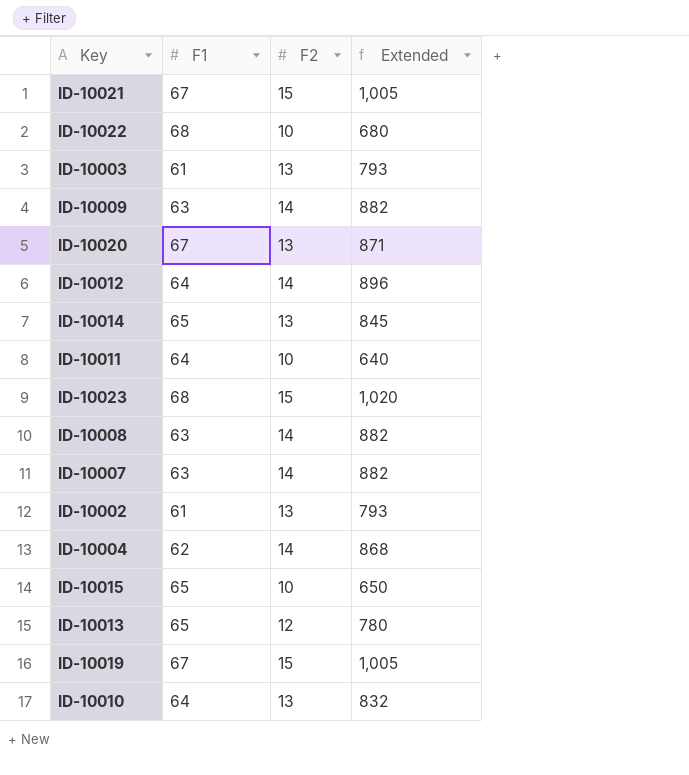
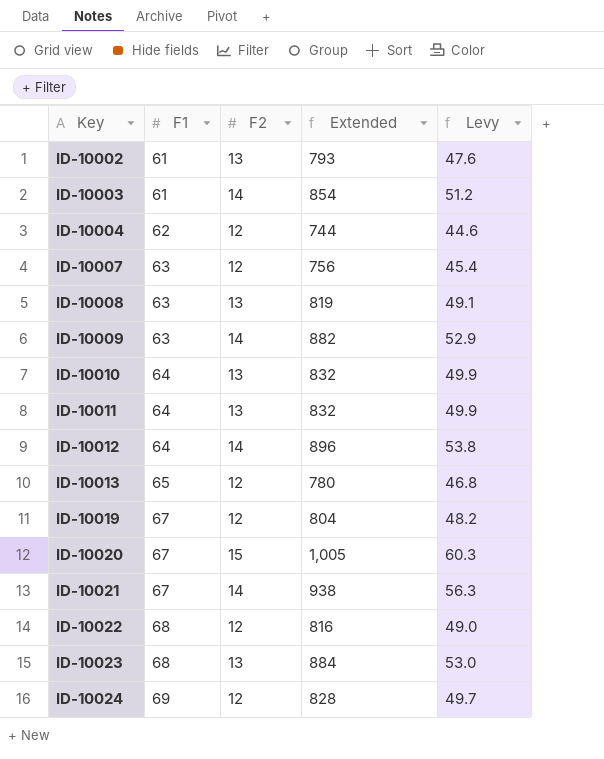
row order: none -> Key ascending
column Levy | formula: none -> [Extended] * 0.06
row ID-10014: 65 | 13 | 845 -> none
row ID-10015: 65 | 10 | 650 -> none
ID-10003 | F2: 13 -> 14
ID-10003 | Extended: 793 -> 854
ID-10004 | F2: 14 -> 12
ID-10004 | Extended: 868 -> 744
ID-10007 | F2: 14 -> 12
ID-10007 | Extended: 882 -> 756
ID-10008 | F2: 14 -> 13
ID-10008 | Extended: 882 -> 819
ID-10011 | F2: 10 -> 13
ID-10011 | Extended: 640 -> 832
ID-10019 | F2: 15 -> 12
ID-10019 | Extended: 1,005 -> 804
ID-10020 | F2: 13 -> 15
ID-10020 | Extended: 871 -> 1,005
ID-10021 | F2: 15 -> 14
ID-10021 | Extended: 1,005 -> 938
ID-10022 | F2: 10 -> 12
ID-10022 | Extended: 680 -> 816
ID-10023 | F2: 15 -> 13
ID-10023 | Extended: 1,020 -> 884
row ID-10024: none -> 69 | 12 | 828 | 49.7

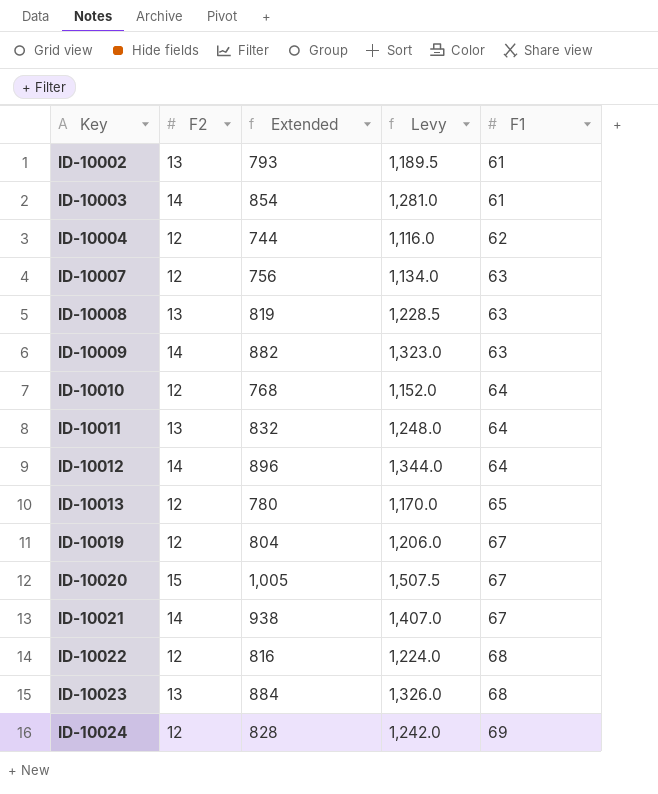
column Levy | formula: [Extended] * 0.06 -> [Extended] * 1.5
column F1 | position: 2 -> 5
ID-10010 | F2: 13 -> 12
ID-10010 | Extended: 832 -> 768

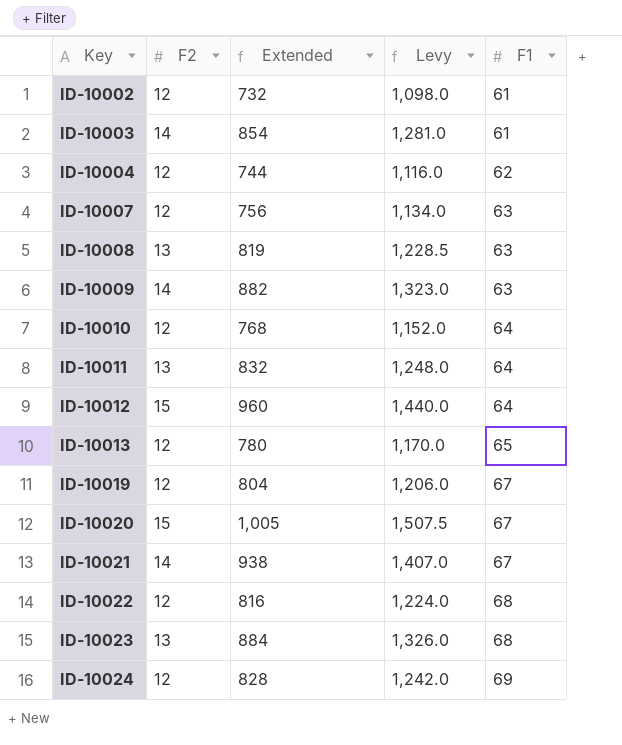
ID-10002 | F2: 13 -> 12
ID-10002 | Extended: 793 -> 732
ID-10002 | Levy: 1,189.5 -> 1,098.0
ID-10012 | F2: 14 -> 15
ID-10012 | Extended: 896 -> 960
ID-10012 | Levy: 1,344.0 -> 1,440.0

